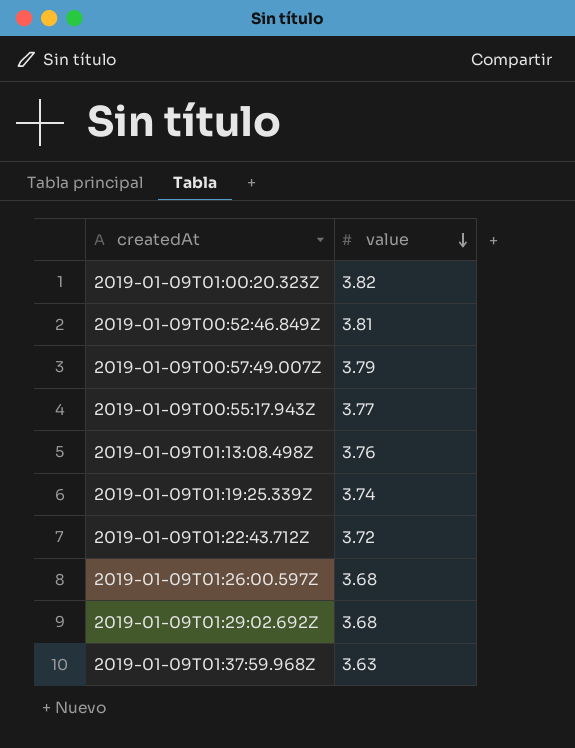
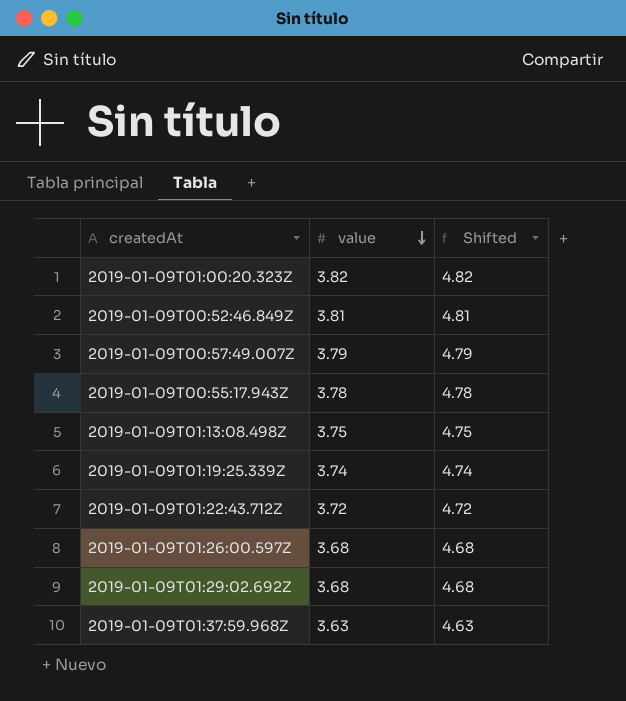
column Shifted | formula: none -> [value] + 1
2019-01-09T00:55:17.943Z | value: 3.77 -> 3.78
2019-01-09T01:13:08.498Z | value: 3.76 -> 3.75

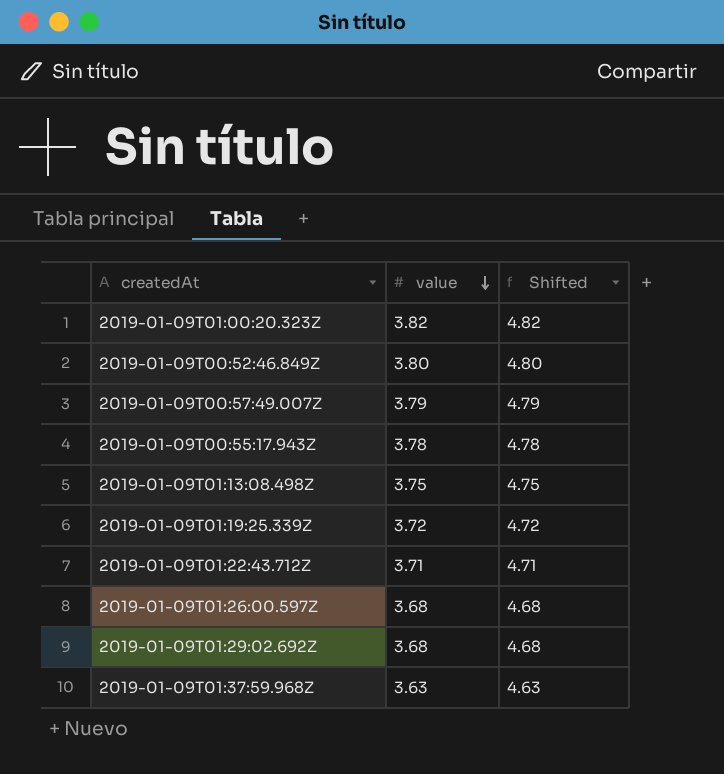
2019-01-09T00:52:46.849Z | value: 3.81 -> 3.80
2019-01-09T00:52:46.849Z | Shifted: 4.81 -> 4.80
2019-01-09T01:19:25.339Z | value: 3.74 -> 3.72
2019-01-09T01:19:25.339Z | Shifted: 4.74 -> 4.72
2019-01-09T01:22:43.712Z | value: 3.72 -> 3.71
2019-01-09T01:22:43.712Z | Shifted: 4.72 -> 4.71

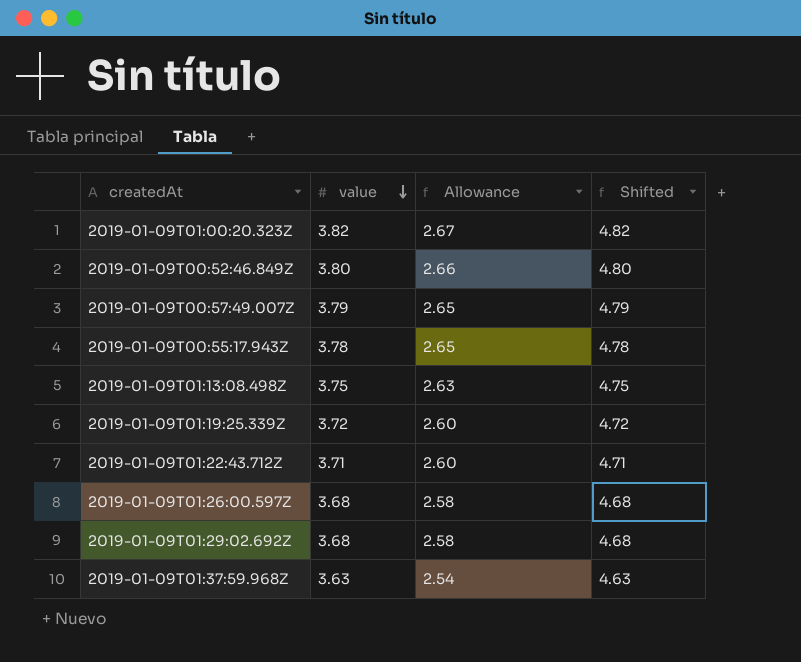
column Allowance | formula: none -> [value] * 0.7

